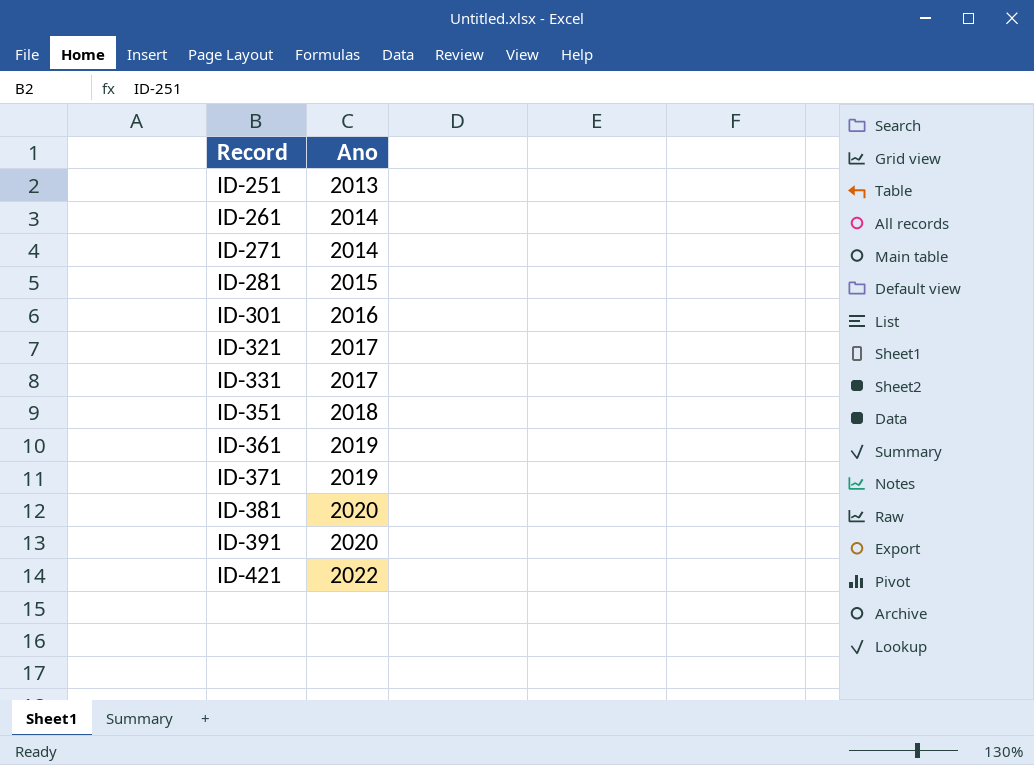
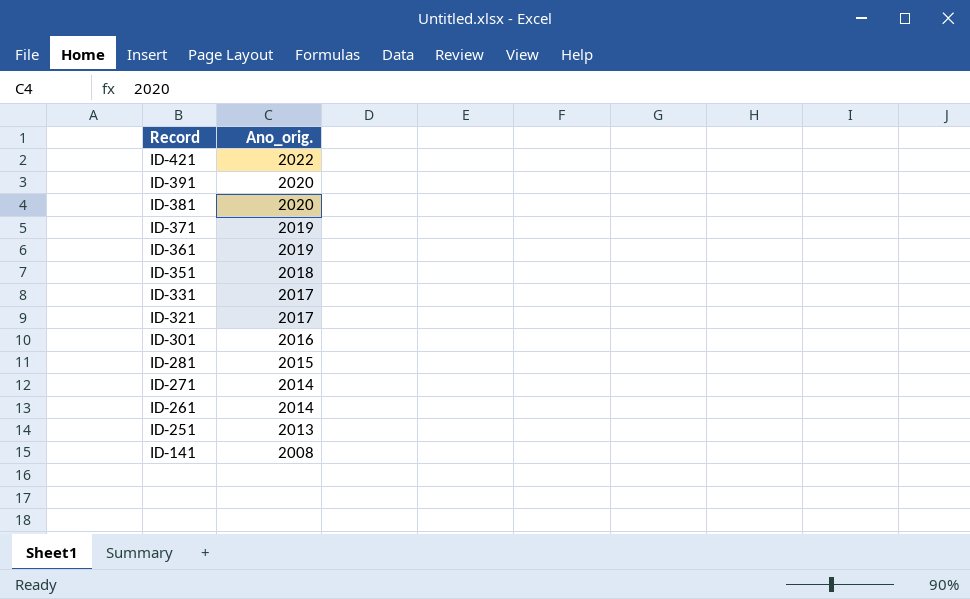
row order: Record ascending -> Record descending
column name: Ano -> Ano_orig.
row ID-141: none -> 2008

